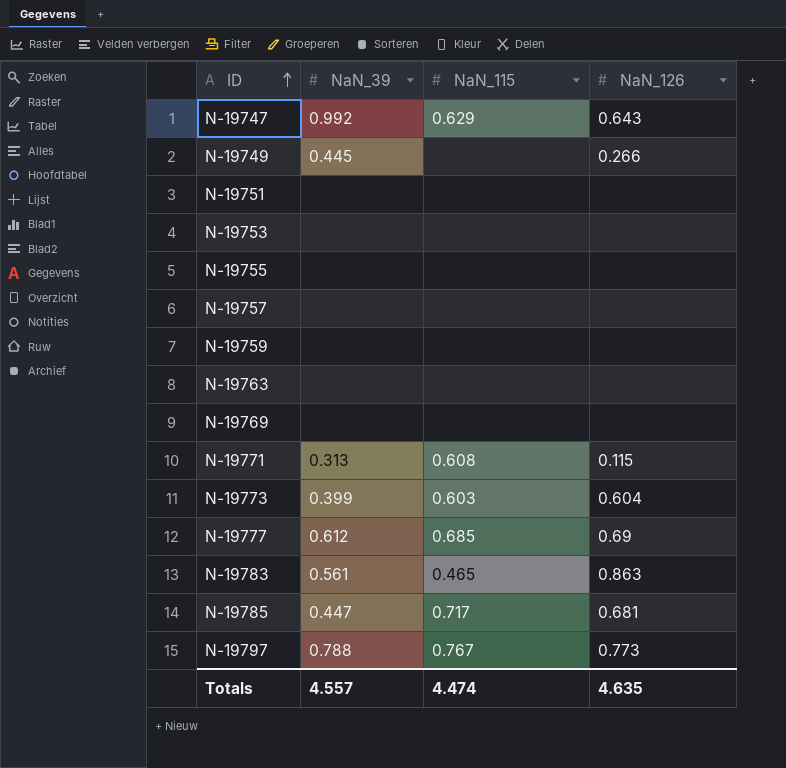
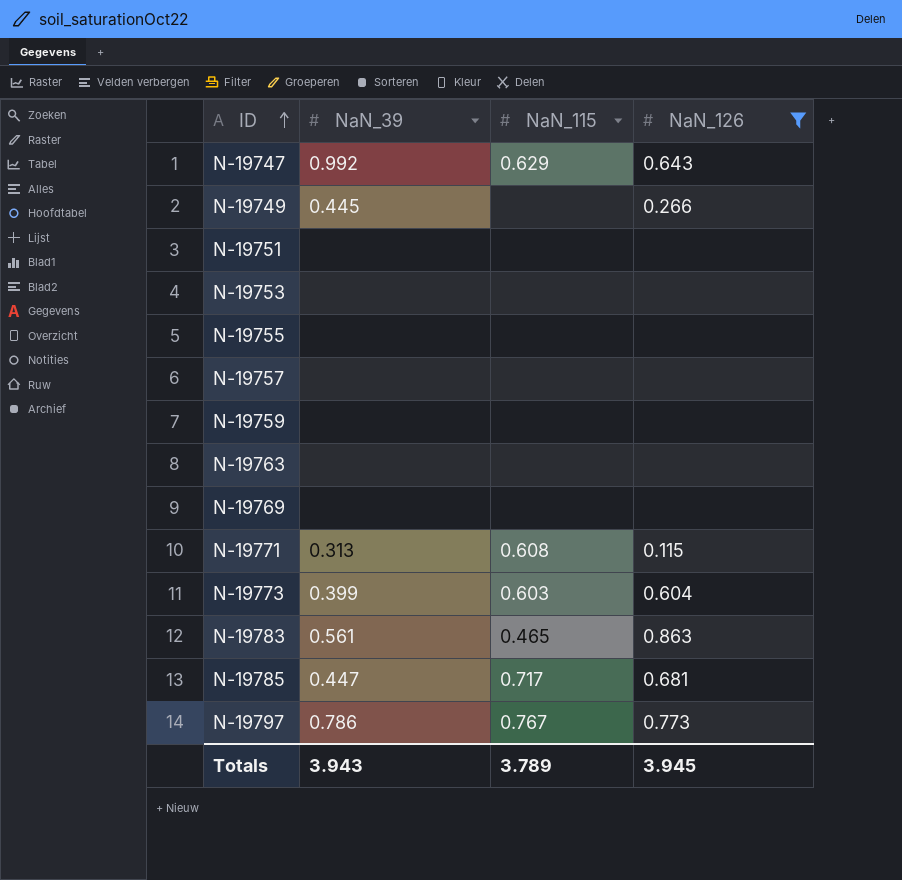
filter: none -> NaN_126 != 0.69
N-19797 | NaN_39: 0.788 -> 0.786
Totals | NaN_39: 4.557 -> 3.943
Totals | NaN_115: 4.474 -> 3.789
Totals | NaN_126: 4.635 -> 3.945

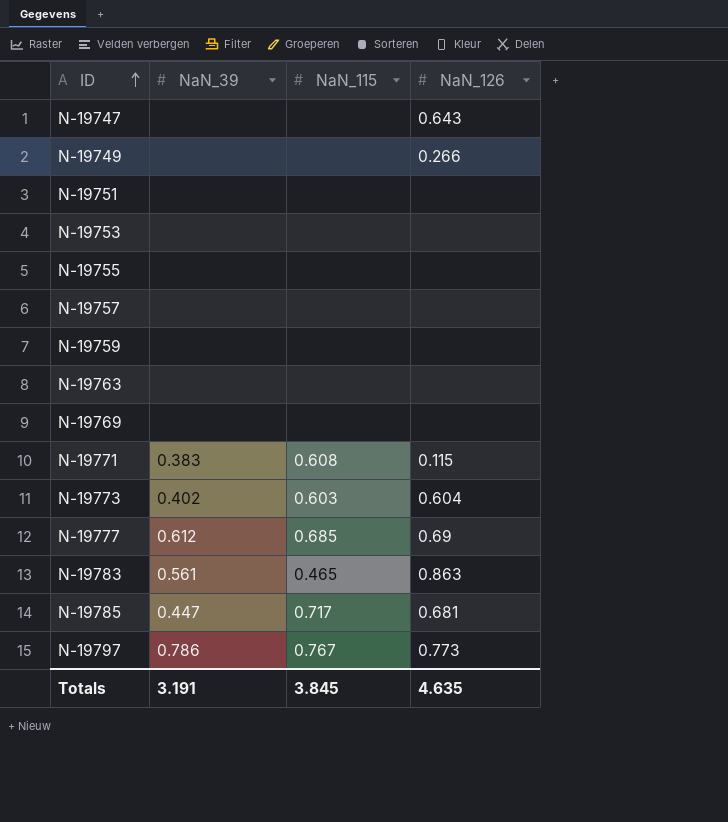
filter: NaN_126 != 0.69 -> none
N-19747 | NaN_39: 0.992 -> none
N-19747 | NaN_115: 0.629 -> none
N-19749 | NaN_39: 0.445 -> none
N-19771 | NaN_39: 0.313 -> 0.383
N-19773 | NaN_39: 0.399 -> 0.402
Totals | NaN_39: 3.943 -> 3.191
Totals | NaN_115: 3.789 -> 3.845
Totals | NaN_126: 3.945 -> 4.635

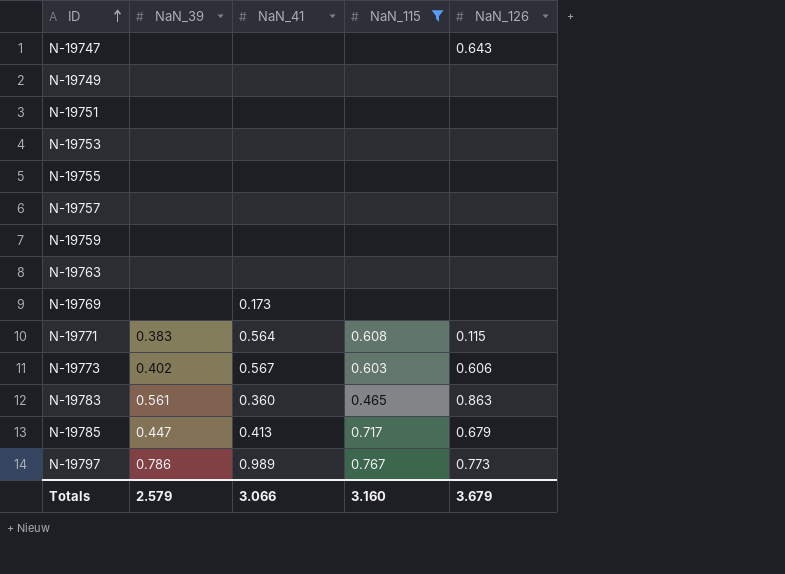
filter: none -> NaN_115 != 0.685
column NaN_41 | position: none -> 3
N-19749 | NaN_126: 0.266 -> none
N-19773 | NaN_126: 0.604 -> 0.606
N-19785 | NaN_126: 0.681 -> 0.679
Totals | NaN_39: 3.191 -> 2.579
Totals | NaN_115: 3.845 -> 3.160
Totals | NaN_126: 4.635 -> 3.679

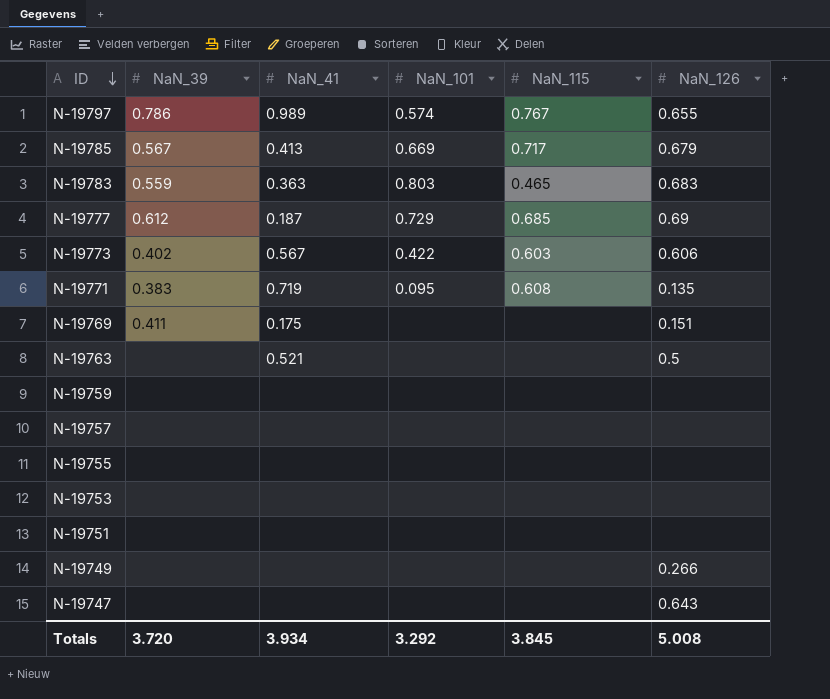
filter: NaN_115 != 0.685 -> none
row order: ID ascending -> ID descending
column NaN_101 | position: none -> 4
N-19797 | NaN_126: 0.773 -> 0.655
N-19785 | NaN_39: 0.447 -> 0.567
N-19783 | NaN_39: 0.561 -> 0.559
N-19783 | NaN_41: 0.360 -> 0.363
N-19783 | NaN_126: 0.863 -> 0.683
N-19771 | NaN_41: 0.564 -> 0.719
N-19771 | NaN_126: 0.115 -> 0.135
N-19769 | NaN_39: none -> 0.411
N-19769 | NaN_41: 0.173 -> 0.175
N-19769 | NaN_126: none -> 0.151
N-19763 | NaN_41: none -> 0.521
N-19763 | NaN_126: none -> 0.5
N-19749 | NaN_126: none -> 0.266
Totals | NaN_39: 2.579 -> 3.720
Totals | NaN_41: 3.066 -> 3.934
Totals | NaN_115: 3.160 -> 3.845
Totals | NaN_126: 3.679 -> 5.008

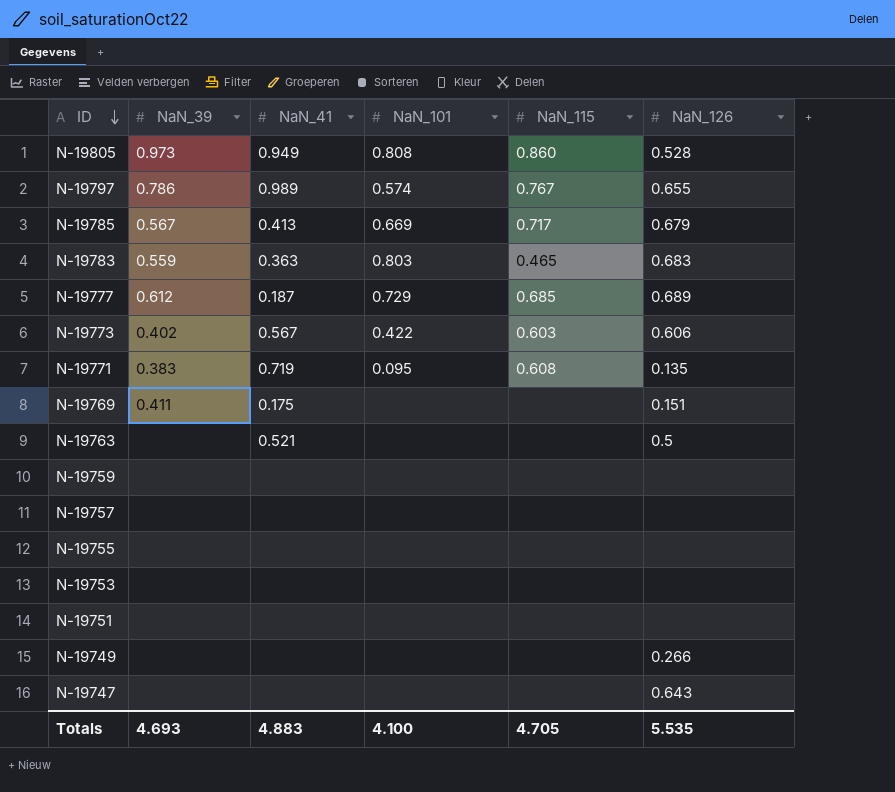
row N-19805: none -> 0.973 | 0.949 | 0.808 | 0.860 | 0.528
N-19777 | NaN_126: 0.69 -> 0.689
Totals | NaN_39: 3.720 -> 4.693
Totals | NaN_41: 3.934 -> 4.883
Totals | NaN_101: 3.292 -> 4.100
Totals | NaN_115: 3.845 -> 4.705
Totals | NaN_126: 5.008 -> 5.535

